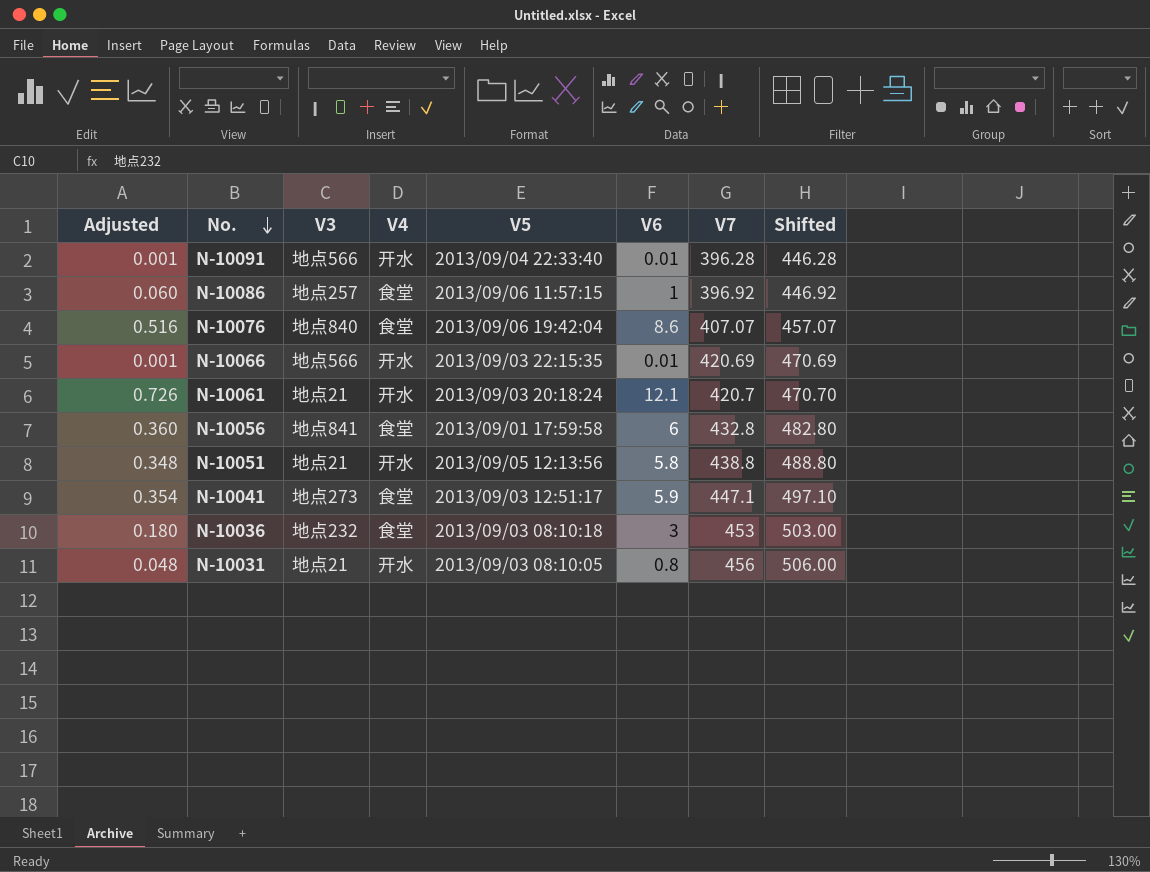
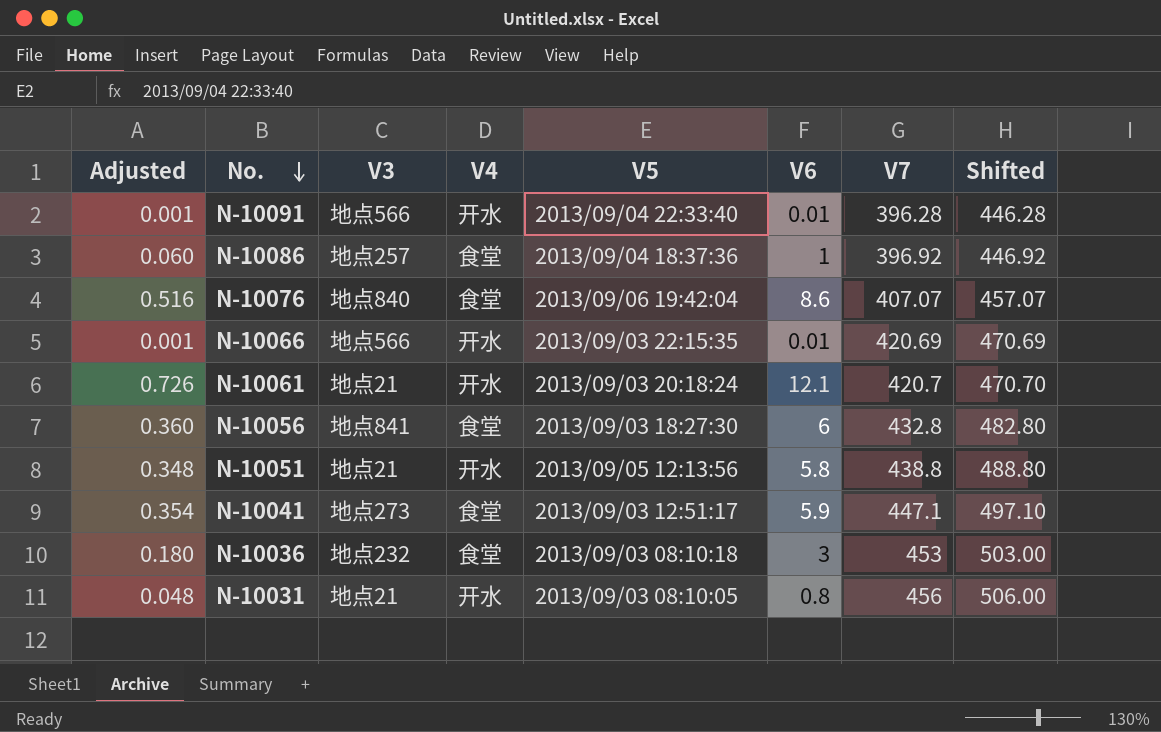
N-10086 | V5: 2013/09/06 11:57:15 -> 2013/09/04 18:37:36
N-10056 | V5: 2013/09/01 17:59:58 -> 2013/09/03 18:27:30

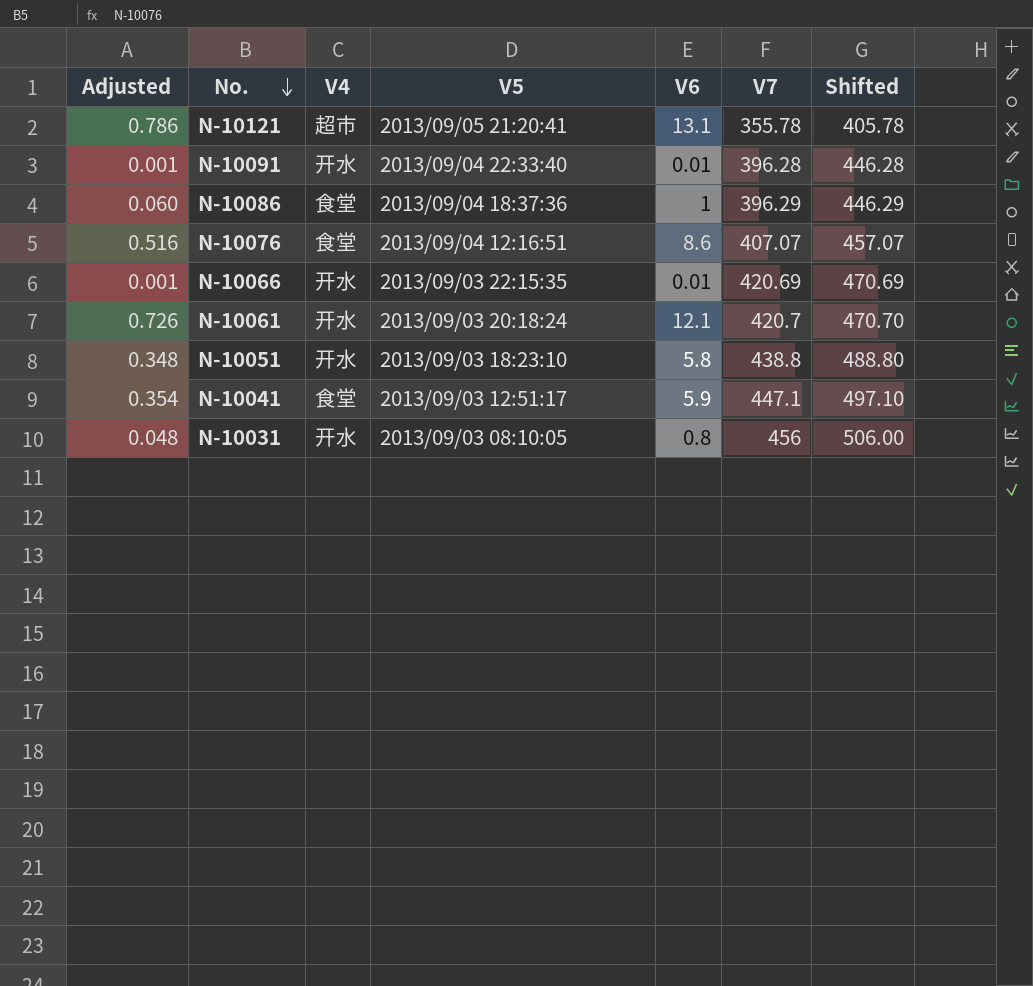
column V3 | position: 3 -> none
row N-10056: 0.360 | 地点841 | 食堂 | 2013/09/03 18:27:30 | 6 | 432.8 | 482.80 -> none
row N-10036: 0.180 | 地点232 | 食堂 | 2013/09/03 08:10:18 | 3 | 453 | 503.00 -> none
row N-10121: none -> 0.786 | 超市 | 2013/09/05 21:20:41 | 13.1 | 355.78 | 405.78
N-10086 | V7: 396.92 -> 396.29
N-10086 | Shifted: 446.92 -> 446.29
N-10076 | V5: 2013/09/06 19:42:04 -> 2013/09/04 12:16:51
N-10051 | V5: 2013/09/05 12:13:56 -> 2013/09/03 18:23:10

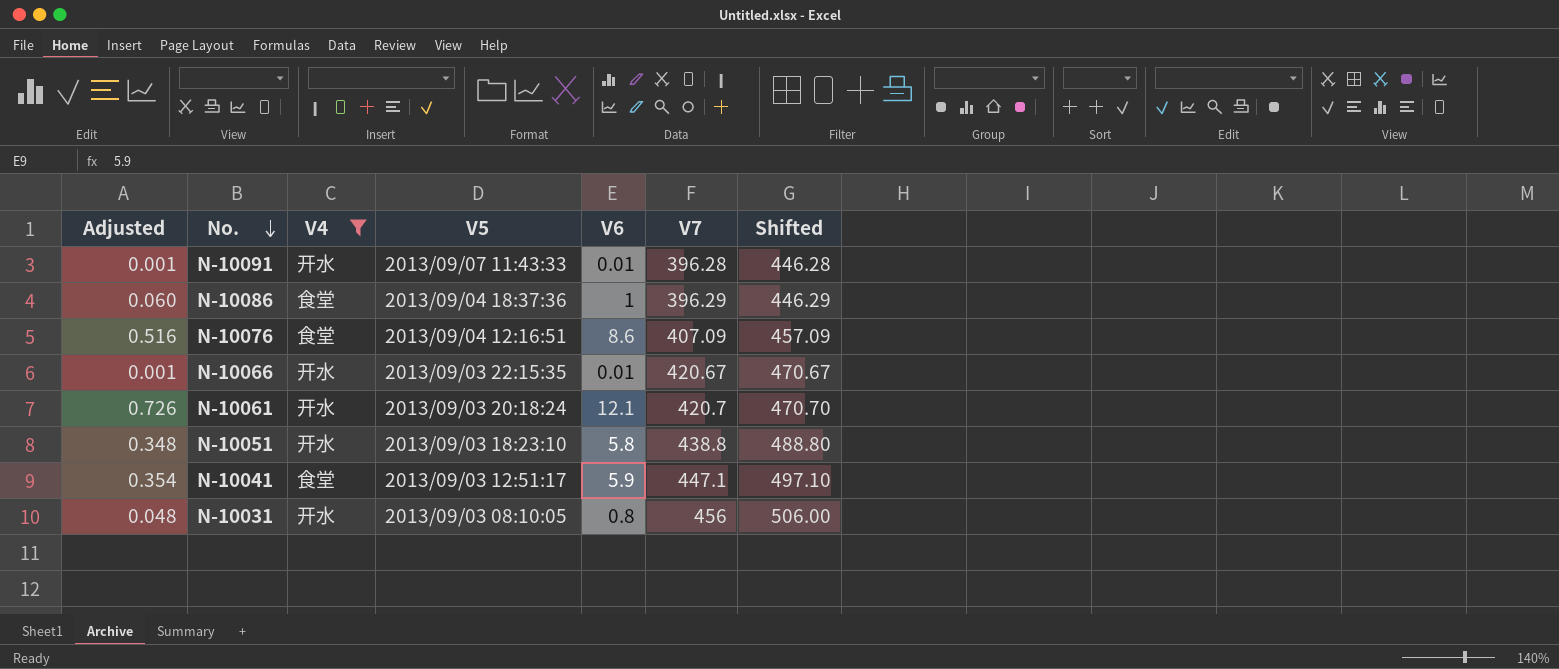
filter: none -> V4 != 超市
N-10091 | V5: 2013/09/04 22:33:40 -> 2013/09/07 11:43:33
N-10076 | V7: 407.07 -> 407.09
N-10076 | Shifted: 457.07 -> 457.09
N-10066 | V7: 420.69 -> 420.67
N-10066 | Shifted: 470.69 -> 470.67

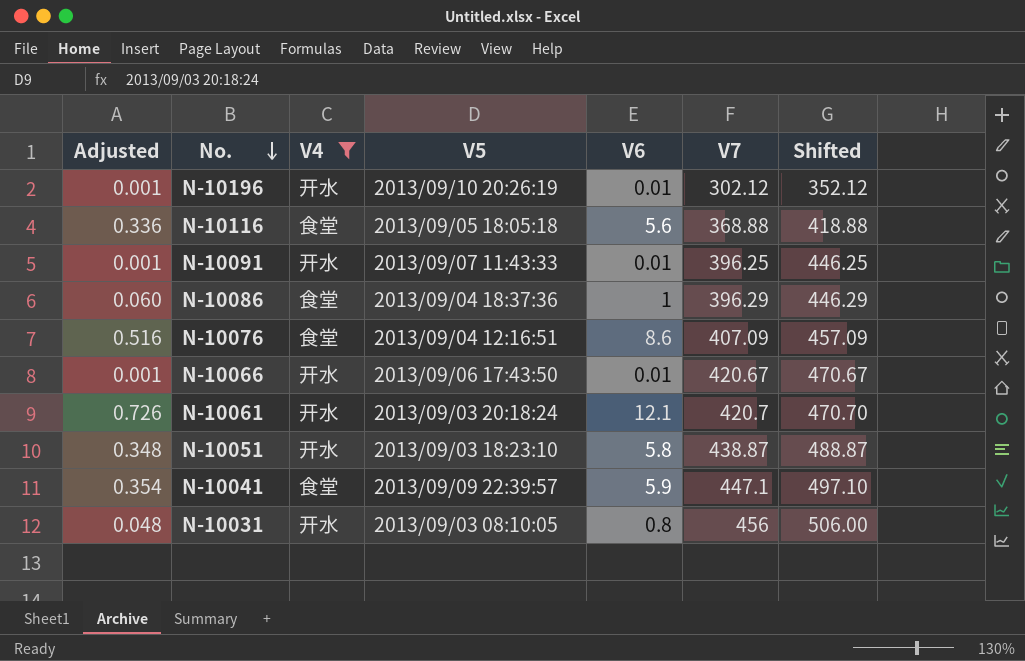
row N-10196: none -> 0.001 | 开水 | 2013/09/10 20:26:19 | 0.01 | 302.12 | 352.12
row N-10116: none -> 0.336 | 食堂 | 2013/09/05 18:05:18 | 5.6 | 368.88 | 418.88
N-10091 | V7: 396.28 -> 396.25
N-10091 | Shifted: 446.28 -> 446.25
N-10066 | V5: 2013/09/03 22:15:35 -> 2013/09/06 17:43:50
N-10051 | V7: 438.8 -> 438.87
N-10051 | Shifted: 488.80 -> 488.87
N-10041 | V5: 2013/09/03 12:51:17 -> 2013/09/09 22:39:57

